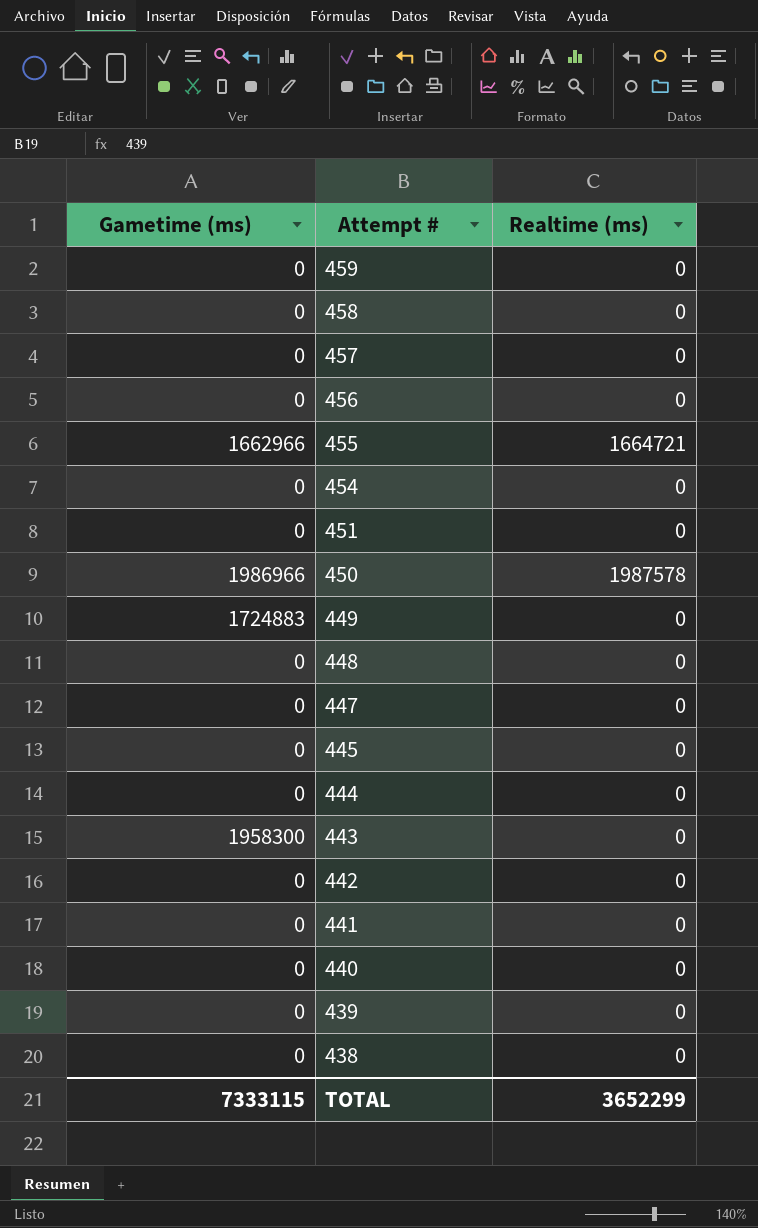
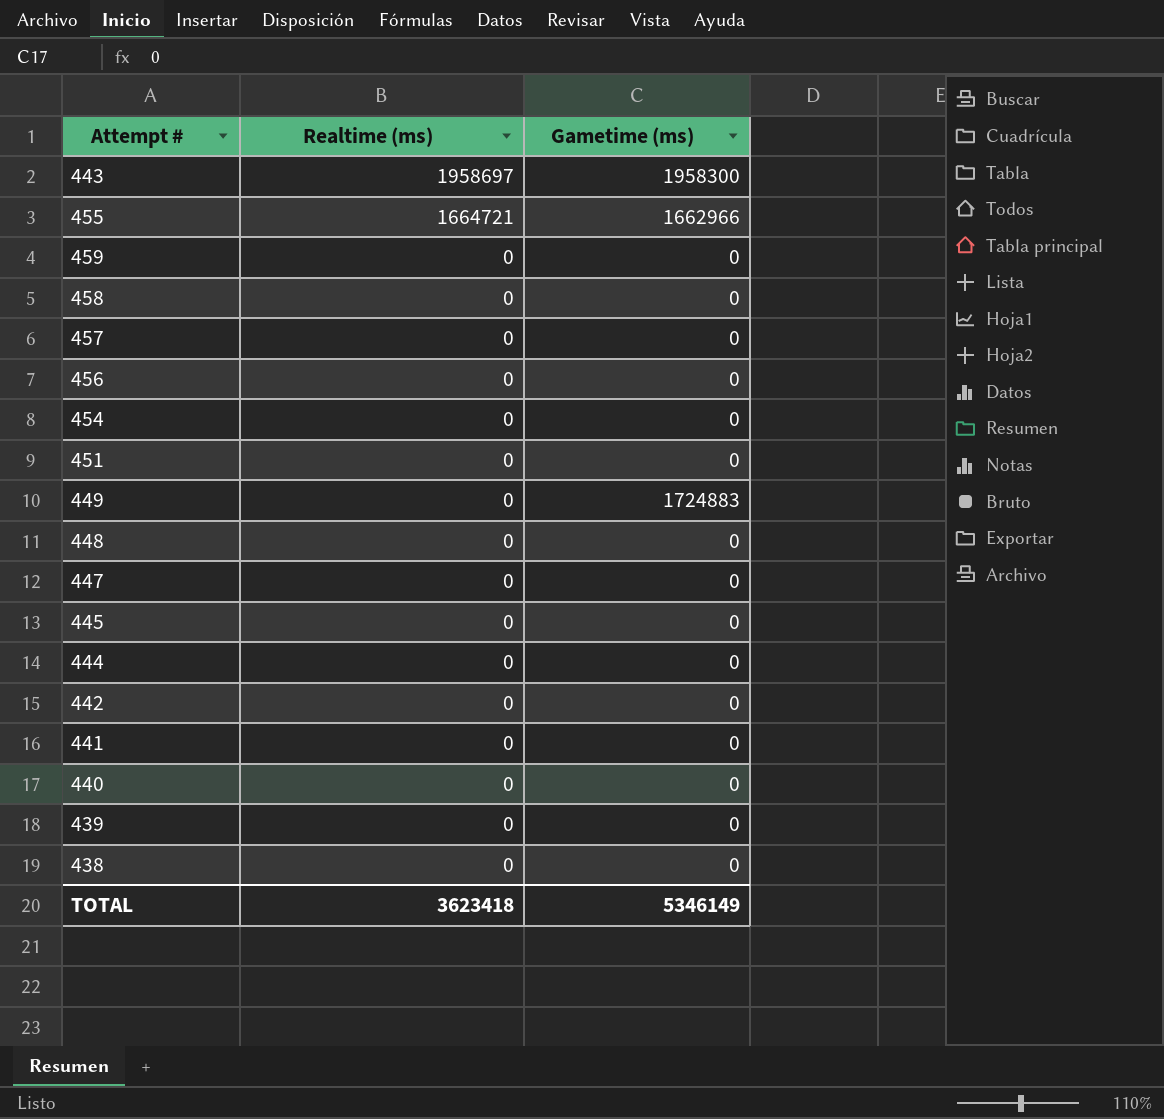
row order: Attempt # descending -> Realtime (ms) descending
column Gametime (ms) | position: 1 -> 3
row 450: 1986966 | 1987578 -> none
443 | Realtime (ms): 0 -> 1958697
TOTAL | Realtime (ms): 3652299 -> 3623418
TOTAL | Gametime (ms): 7333115 -> 5346149

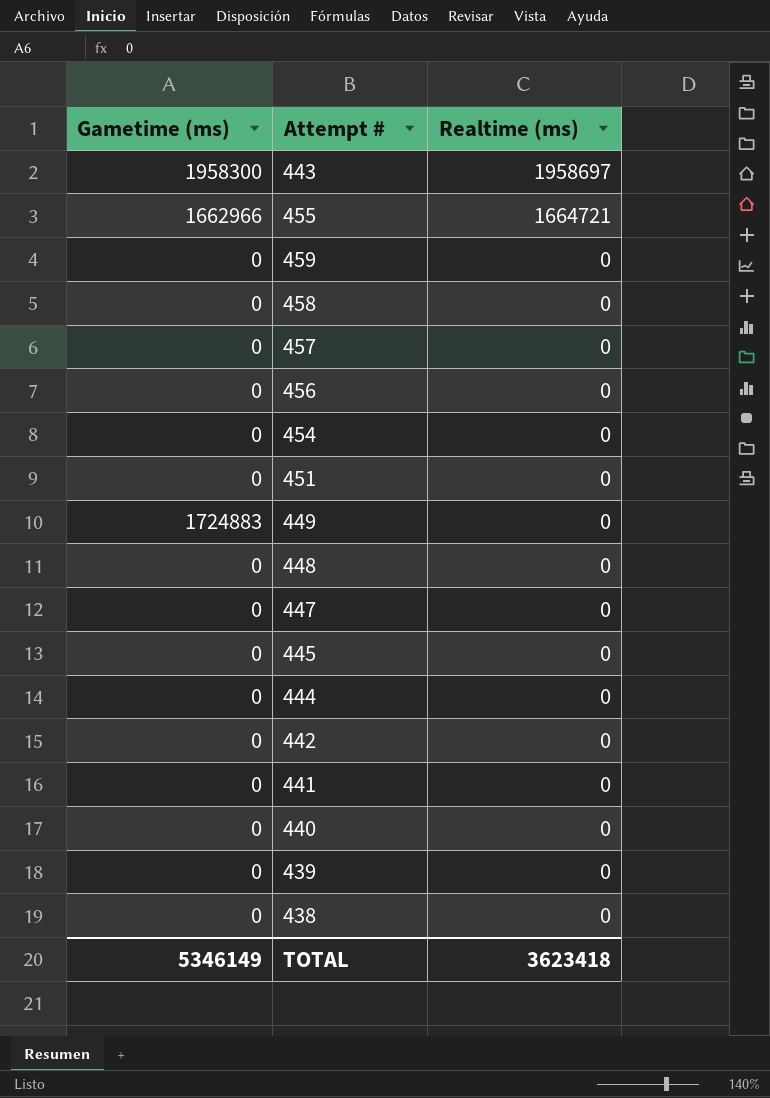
column Gametime (ms) | position: 3 -> 1

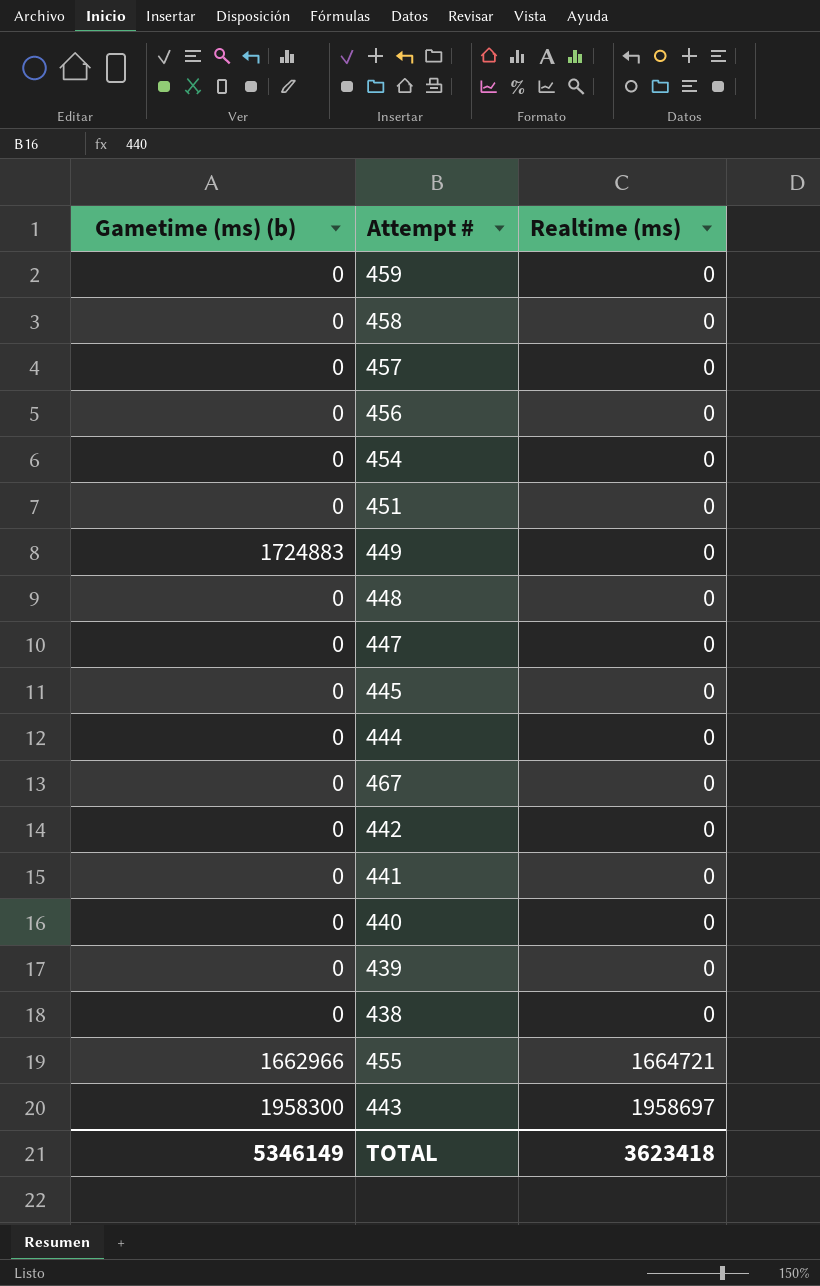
row order: Realtime (ms) descending -> Realtime (ms) ascending
column name: Gametime (ms) -> Gametime (ms) (b)
row 467: none -> 0 | 0

